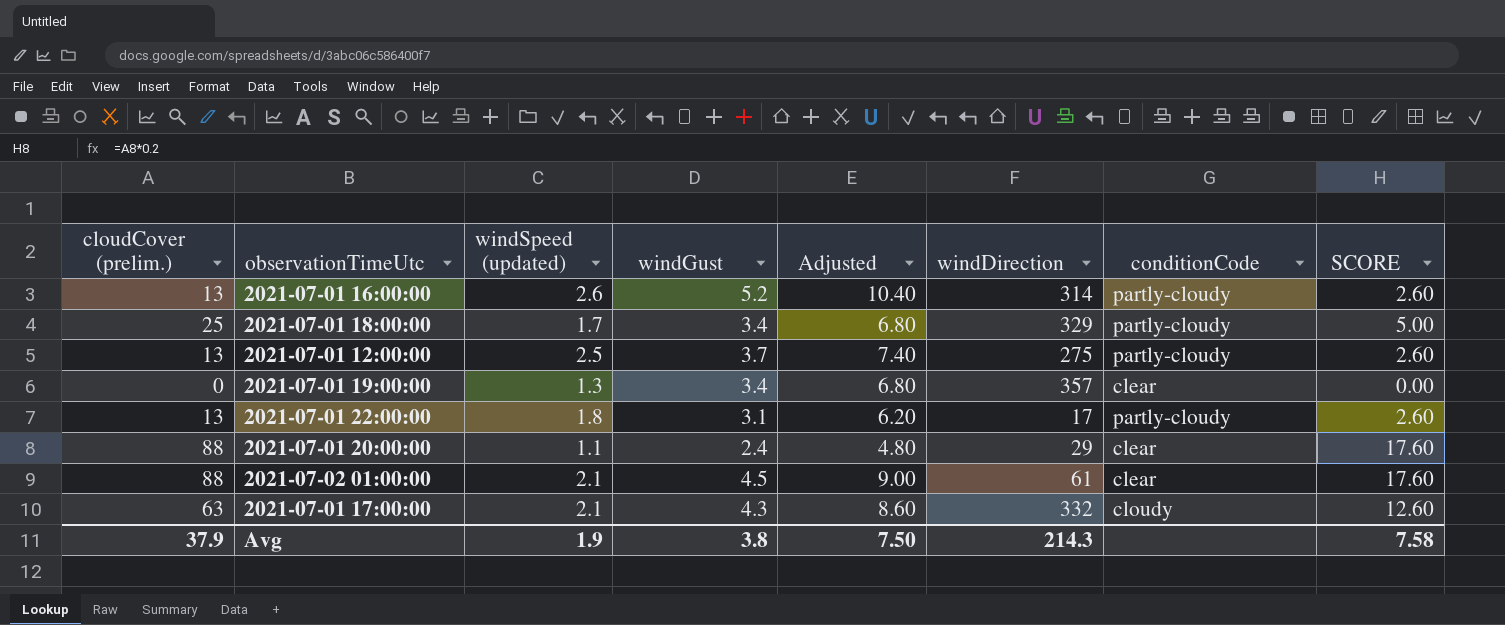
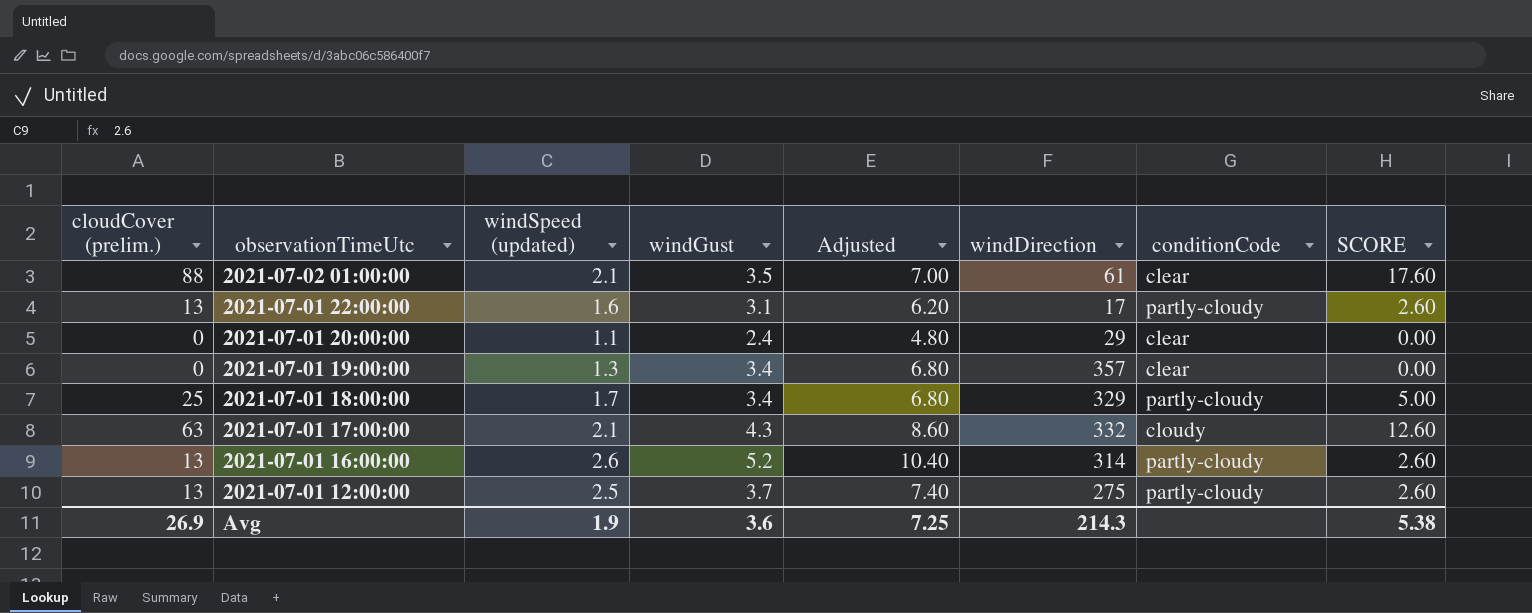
row order: none -> observationTimeUtc descending
2021-07-02 01:00:00 | windGust: 4.5 -> 3.5
2021-07-02 01:00:00 | Adjusted: 9.00 -> 7.00
2021-07-01 22:00:00 | windSpeed (updated): 1.8 -> 1.6
2021-07-01 20:00:00 | cloudCover (prelim.): 88 -> 0
2021-07-01 20:00:00 | SCORE: 17.60 -> 0.00
Avg | cloudCover (prelim.): 37.9 -> 26.9
Avg | windGust: 3.8 -> 3.6
Avg | Adjusted: 7.50 -> 7.25
Avg | SCORE: 7.58 -> 5.38

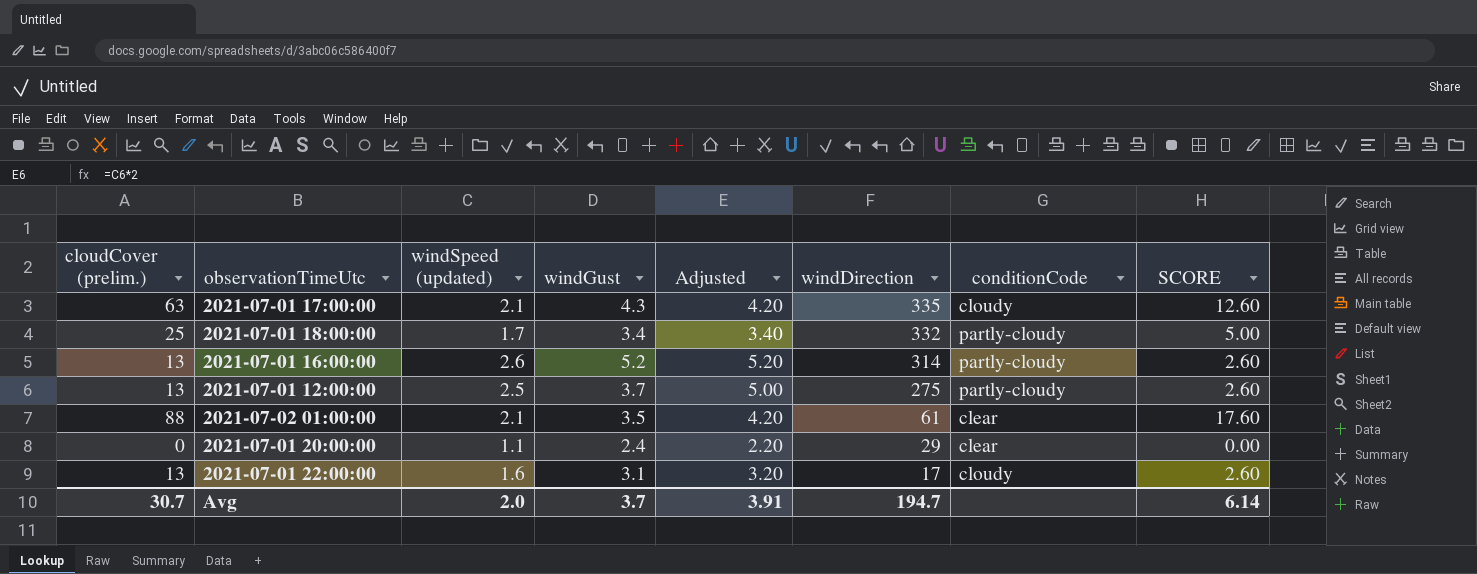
row order: observationTimeUtc descending -> windDirection descending
column Adjusted | formula: [windGust] * 2 -> [windSpeed (updated)] * 2
row 2021-07-01 19:00:00: 0 | 1.3 | 3.4 | 6.80 | 357 | clear | 0.00 -> none
2021-07-01 17:00:00 | windDirection: 332 -> 335
2021-07-01 18:00:00 | windDirection: 329 -> 332
2021-07-01 22:00:00 | conditionCode: partly-cloudy -> cloudy
Avg | cloudCover (prelim.): 26.9 -> 30.7
Avg | windSpeed (updated): 1.9 -> 2.0
Avg | windGust: 3.6 -> 3.7
Avg | Adjusted: 7.25 -> 3.91
Avg | windDirection: 214.3 -> 194.7
Avg | SCORE: 5.38 -> 6.14

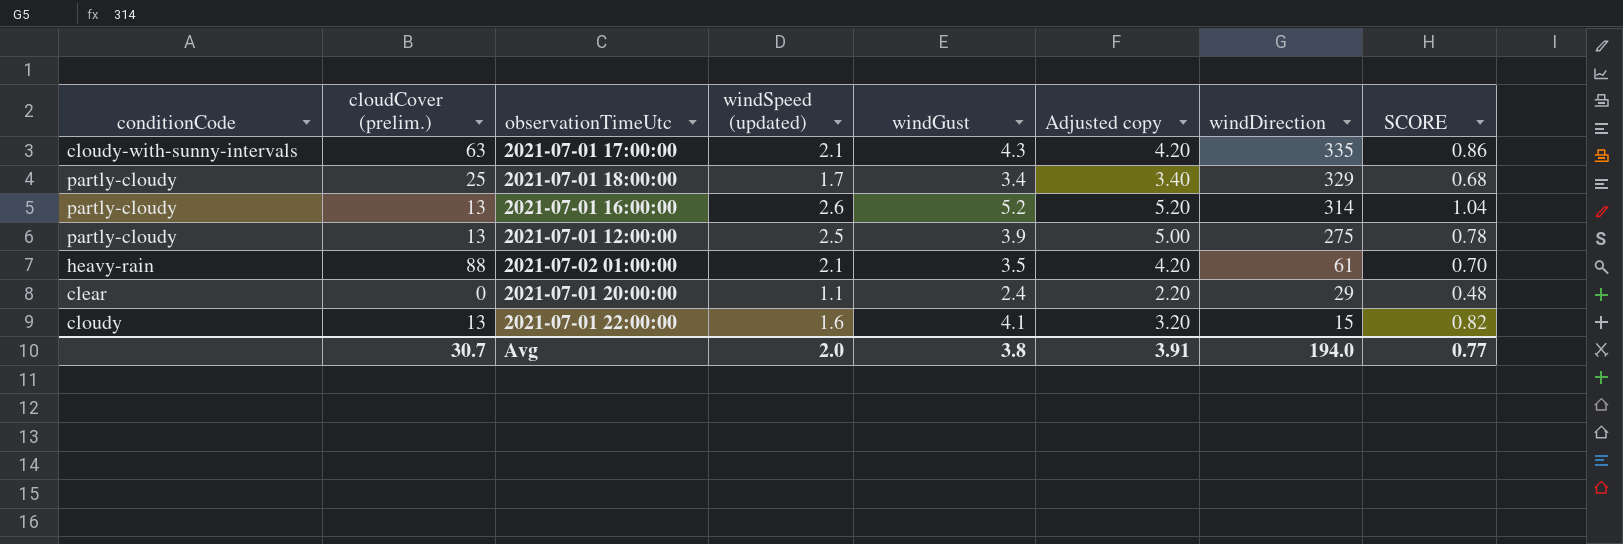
column conditionCode | position: 7 -> 1
column name: Adjusted -> Adjusted copy
column SCORE | formula: [cloudCover (prelim.)] * 0.2 -> [windGust] * 0.2
2021-07-01 17:00:00 | conditionCode: cloudy -> cloudy-with-sunny-intervals
2021-07-01 18:00:00 | windDirection: 332 -> 329
2021-07-01 12:00:00 | windGust: 3.7 -> 3.9
2021-07-02 01:00:00 | conditionCode: clear -> heavy-rain
2021-07-01 22:00:00 | windGust: 3.1 -> 4.1
2021-07-01 22:00:00 | windDirection: 17 -> 15
Avg | windGust: 3.7 -> 3.8
Avg | windDirection: 194.7 -> 194.0
Avg | SCORE: 6.14 -> 0.77

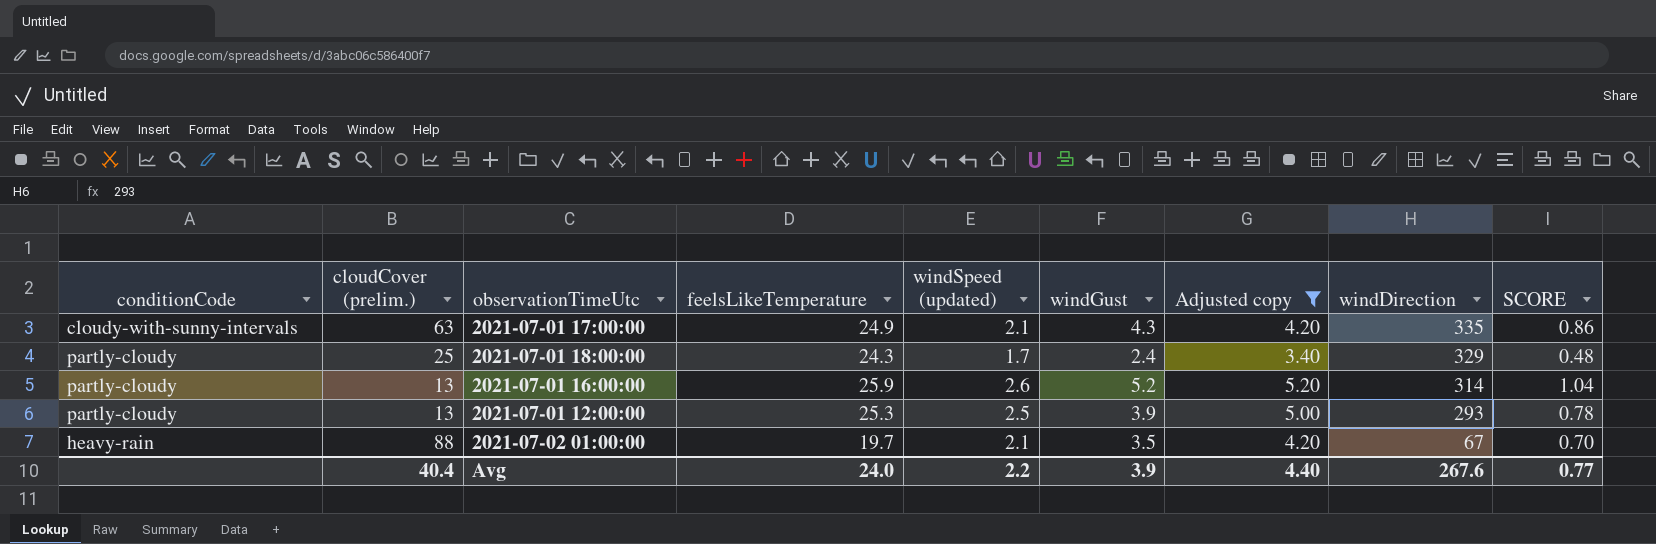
filter: none -> Adjusted copy >= 3.40
column feelsLikeTemperature | position: none -> 4
2021-07-01 18:00:00 | windGust: 3.4 -> 2.4
2021-07-01 18:00:00 | SCORE: 0.68 -> 0.48
2021-07-01 12:00:00 | windDirection: 275 -> 293
2021-07-02 01:00:00 | windDirection: 61 -> 67
Avg | cloudCover (prelim.): 30.7 -> 40.4
Avg | windSpeed (updated): 2.0 -> 2.2
Avg | windGust: 3.8 -> 3.9
Avg | Adjusted copy: 3.91 -> 4.40
Avg | windDirection: 194.0 -> 267.6

